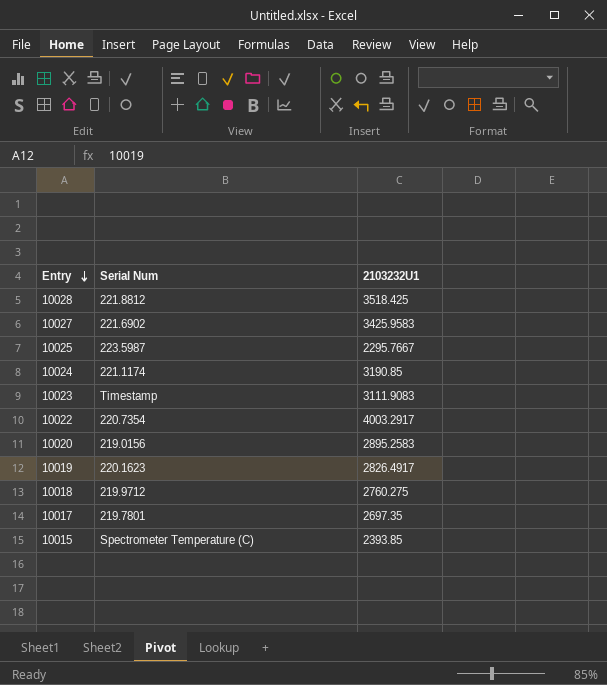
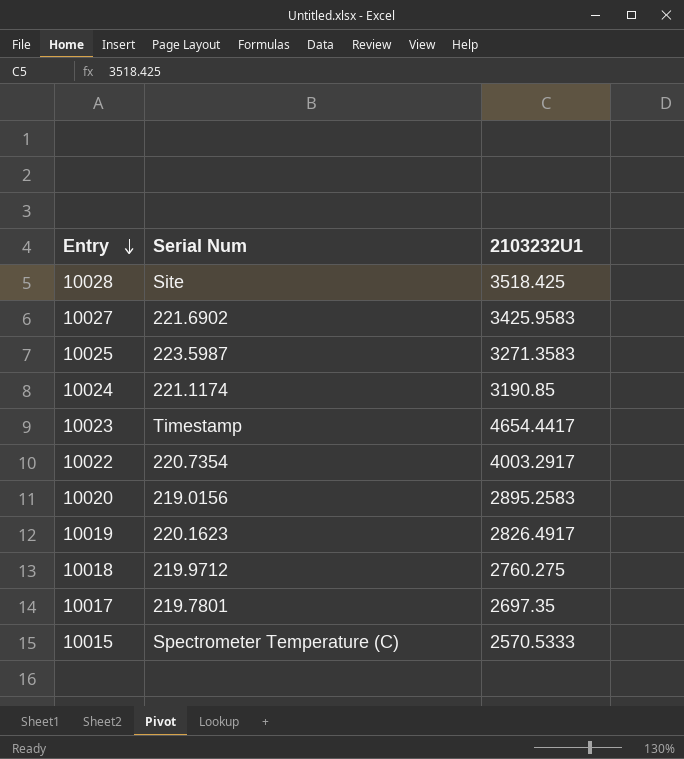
10028 | Serial Num: 221.8812 -> Site
10025 | 2103232U1: 2295.7667 -> 3271.3583
10023 | 2103232U1: 3111.9083 -> 4654.4417
10015 | 2103232U1: 2393.85 -> 2570.5333

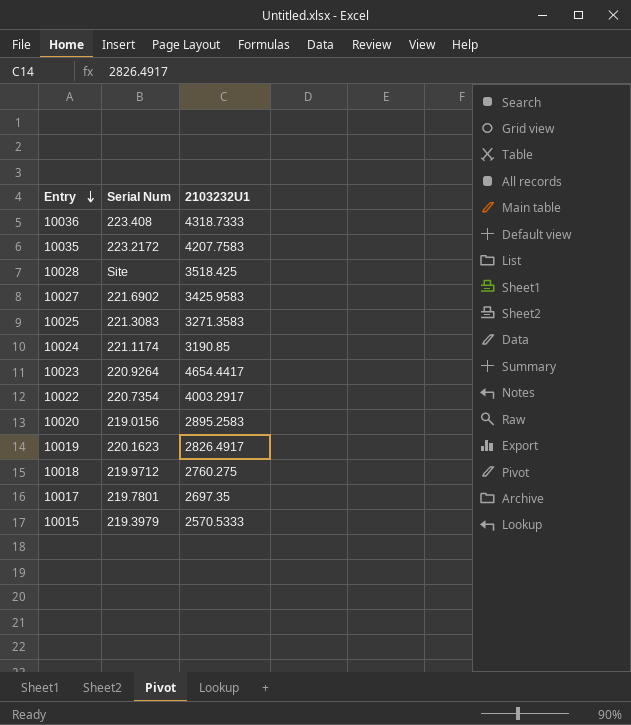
row 10036: none -> 223.408 | 4318.7333
row 10035: none -> 223.2172 | 4207.7583
10025 | Serial Num: 223.5987 -> 221.3083
10023 | Serial Num: Timestamp -> 220.9264
10015 | Serial Num: Spectrometer Temperature (C) -> 219.3979

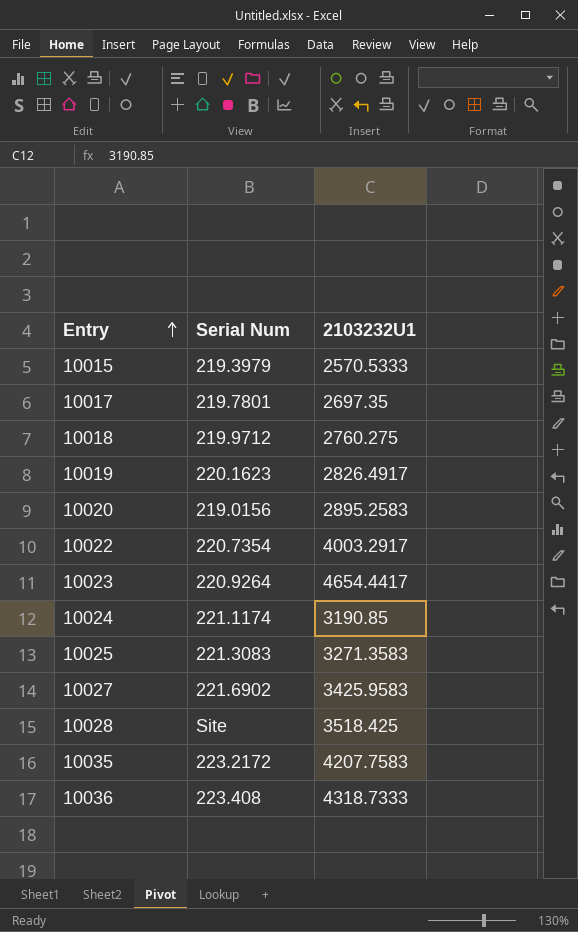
row order: Entry descending -> Entry ascending

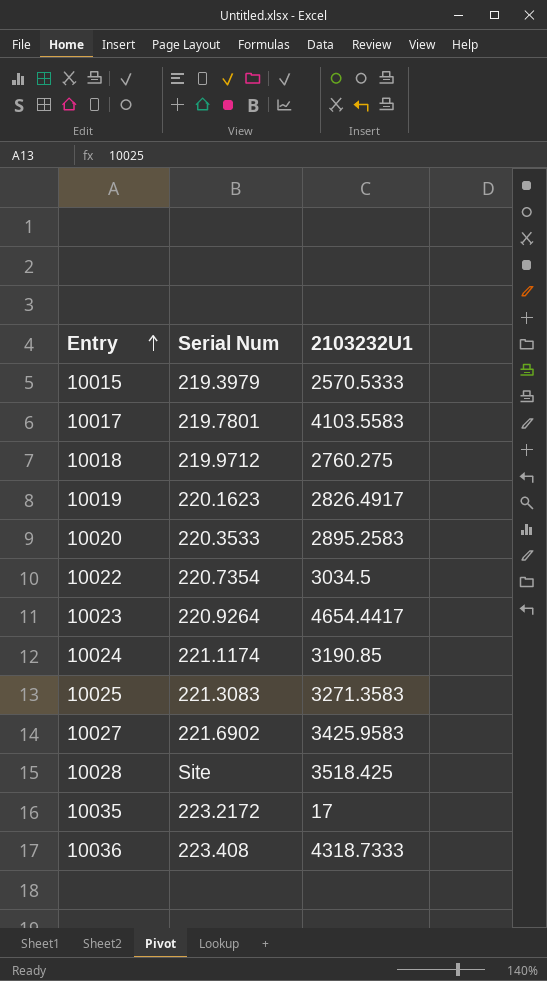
10017 | 2103232U1: 2697.35 -> 4103.5583
10020 | Serial Num: 219.0156 -> 220.3533
10022 | 2103232U1: 4003.2917 -> 3034.5
10035 | 2103232U1: 4207.7583 -> 17

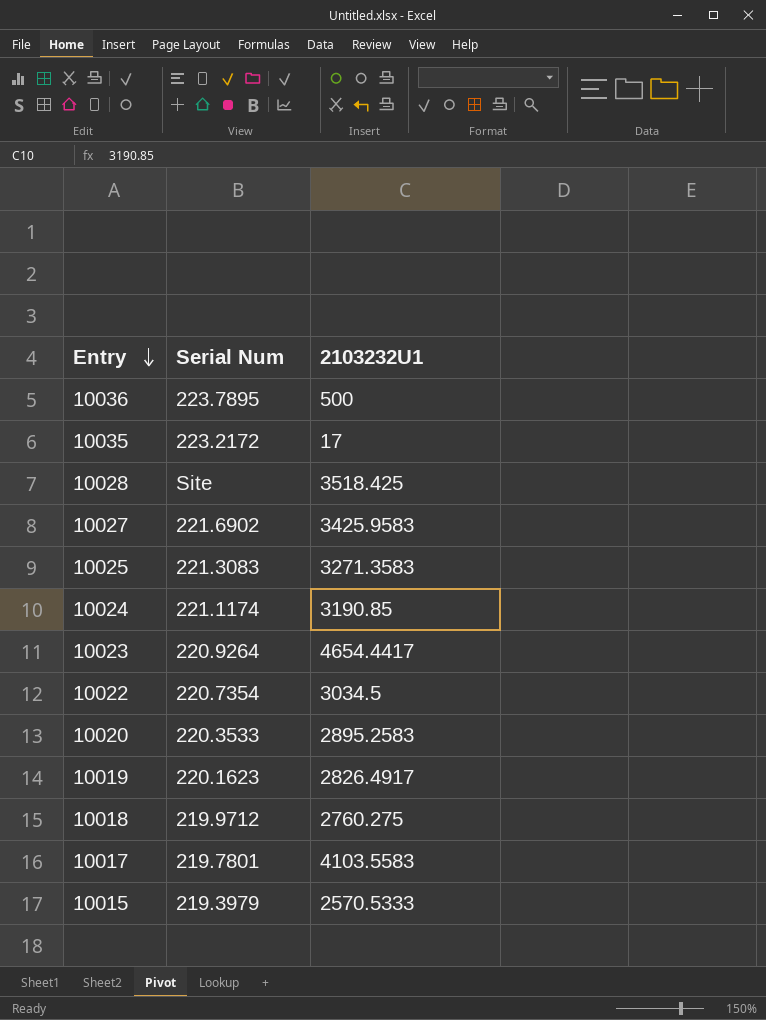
row order: Entry ascending -> Entry descending
10036 | Serial Num: 223.408 -> 223.7895
10036 | 2103232U1: 4318.7333 -> 500

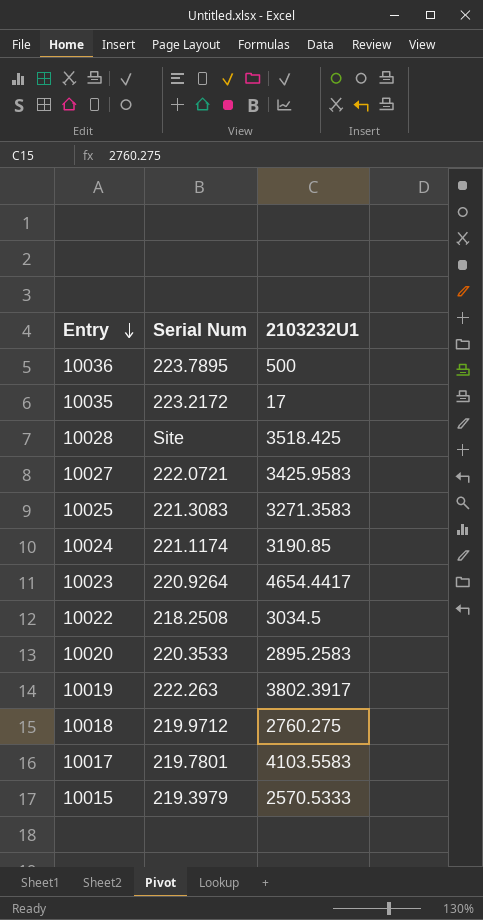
10027 | Serial Num: 221.6902 -> 222.0721
10022 | Serial Num: 220.7354 -> 218.2508
10019 | Serial Num: 220.1623 -> 222.263
10019 | 2103232U1: 2826.4917 -> 3802.3917

